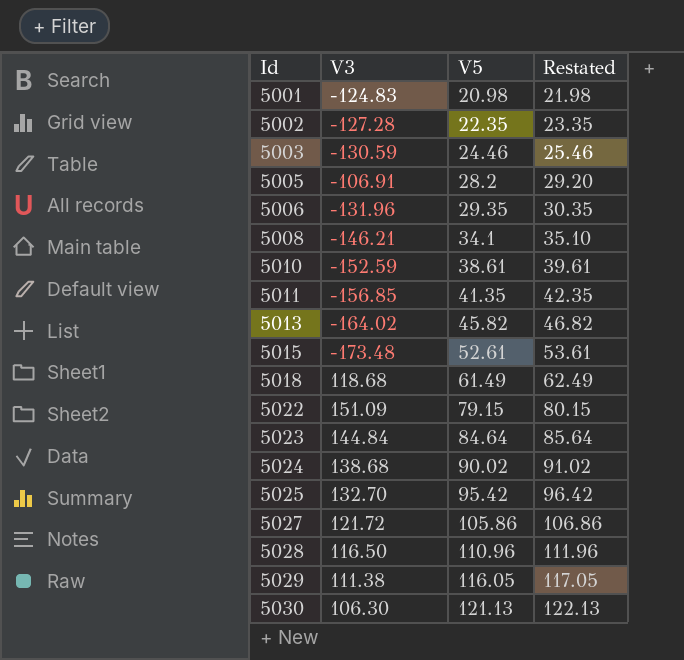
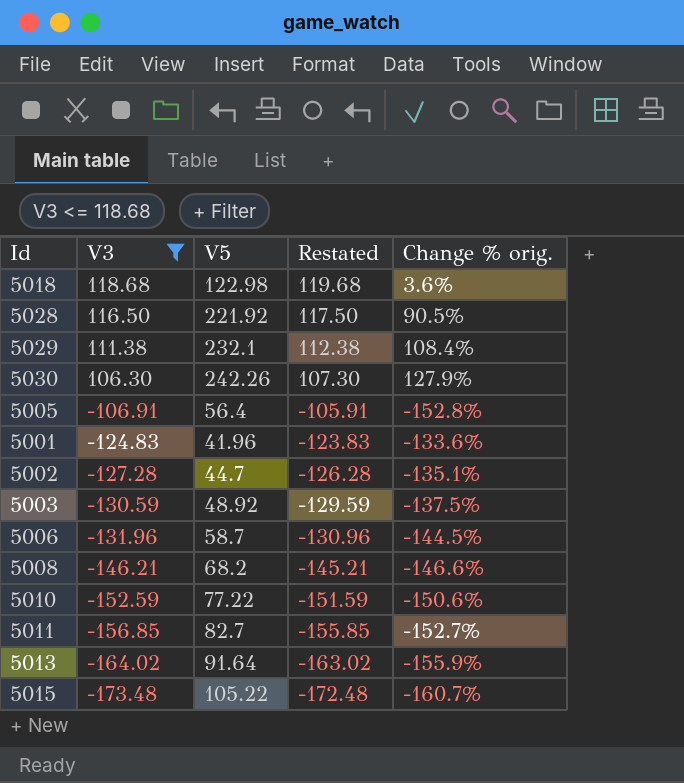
filter: none -> V3 <= 118.68
row order: Id ascending -> V3 descending
column Restated | formula: [V5] + 1 -> [V3] + 1
column Change % orig. | formula: none -> ([V5] - [V3]) / [V3]
5018 | V5: 61.49 -> 122.98
5028 | V5: 110.96 -> 221.92
5029 | V5: 116.05 -> 232.1
5030 | V5: 121.13 -> 242.26
5005 | V5: 28.2 -> 56.4
5001 | V5: 20.98 -> 41.96
5002 | V5: 22.35 -> 44.7
5003 | V5: 24.46 -> 48.92
5006 | V5: 29.35 -> 58.7
5008 | V5: 34.1 -> 68.2
5010 | V5: 38.61 -> 77.22
5011 | V5: 41.35 -> 82.7
5013 | V5: 45.82 -> 91.64
5015 | V5: 52.61 -> 105.22

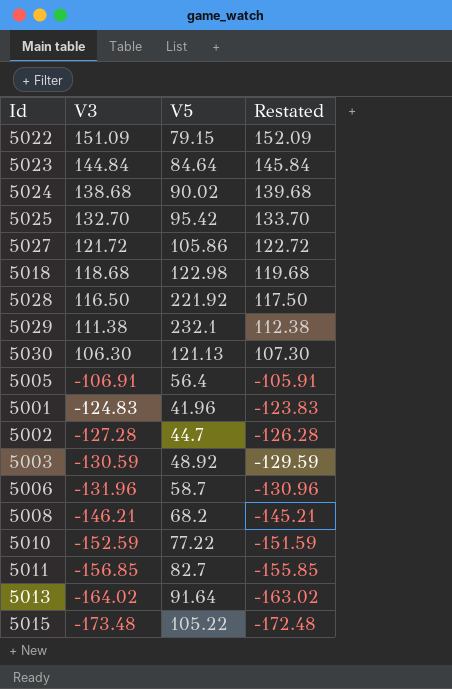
filter: V3 <= 118.68 -> none
column Change % orig. | formula: ([V5] - [V3]) / [V3] -> none
5030 | V5: 242.26 -> 121.13

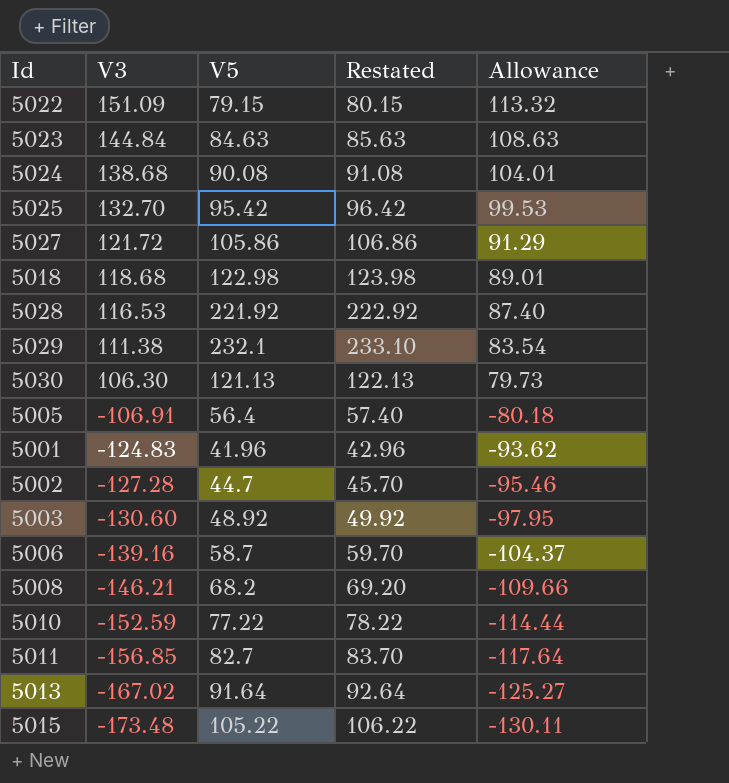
column Restated | formula: [V3] + 1 -> [V5] + 1
column Allowance | formula: none -> [V3] * 0.75
5023 | V5: 84.64 -> 84.63
5024 | V5: 90.02 -> 90.08
5028 | V3: 116.50 -> 116.53
5003 | V3: -130.59 -> -130.60
5006 | V3: -131.96 -> -139.16
5013 | V3: -164.02 -> -167.02

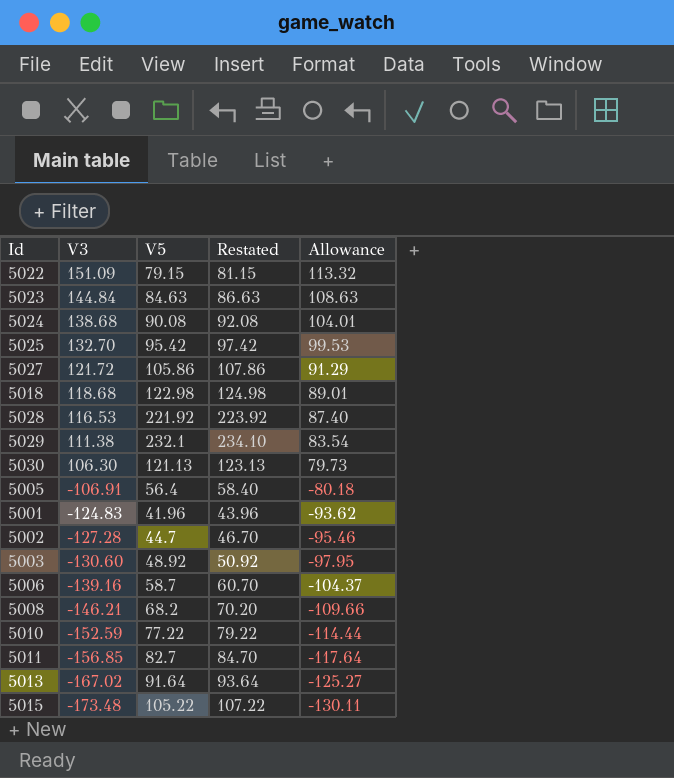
column Restated | formula: [V5] + 1 -> [V5] + 2

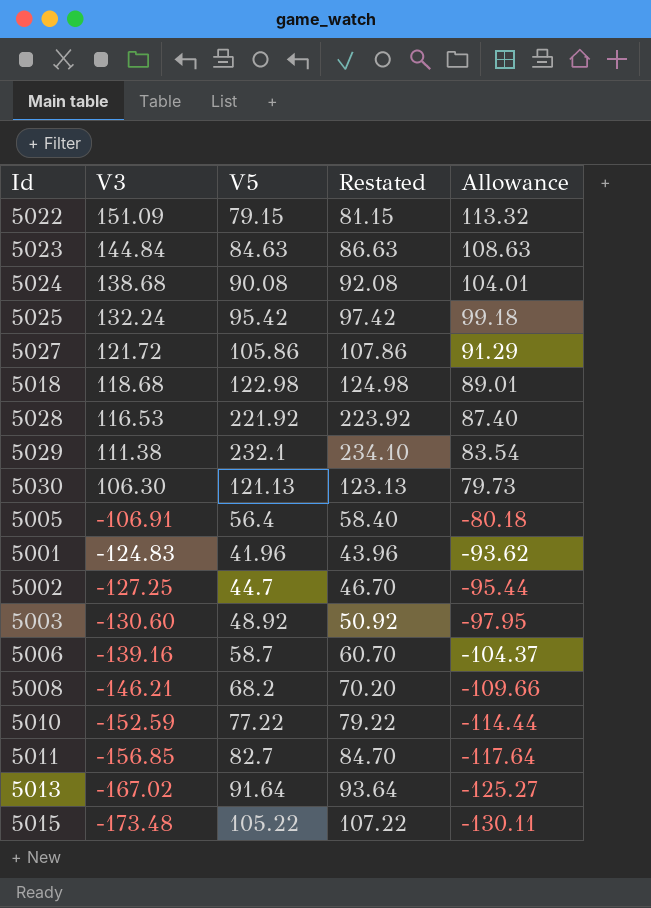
5025 | V3: 132.70 -> 132.24
5025 | Allowance: 99.53 -> 99.18
5002 | V3: -127.28 -> -127.25
5002 | Allowance: -95.46 -> -95.44

